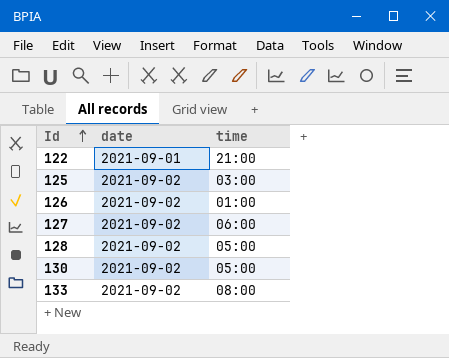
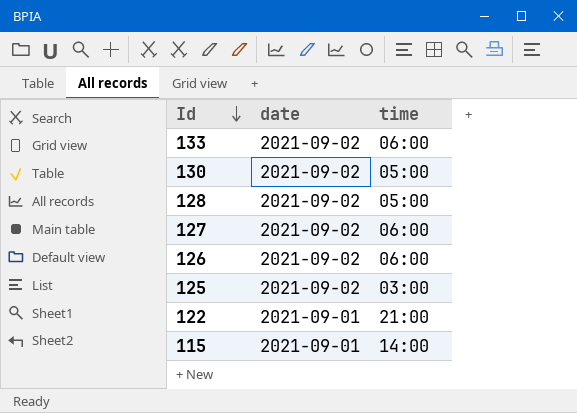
row order: Id ascending -> Id descending
133 | time: 08:00 -> 06:00
126 | time: 01:00 -> 06:00
row 115: none -> 2021-09-01 | 14:00

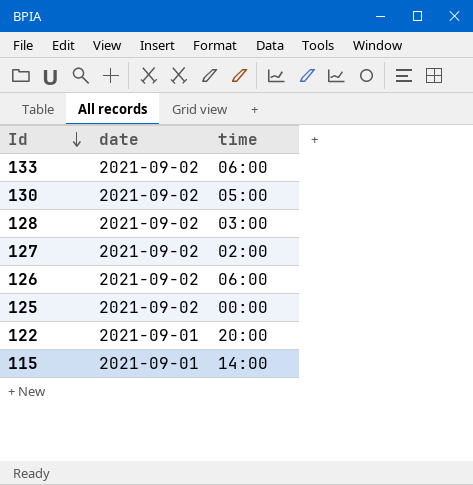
128 | time: 05:00 -> 03:00
127 | time: 06:00 -> 02:00
125 | time: 03:00 -> 00:00
122 | time: 21:00 -> 20:00

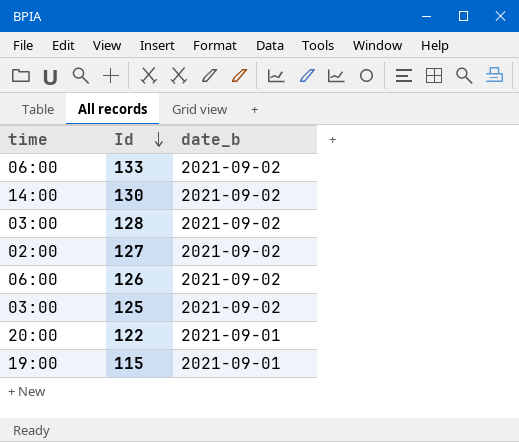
column time | position: 3 -> 1
column name: date -> date_b
130 | time: 05:00 -> 14:00
125 | time: 00:00 -> 03:00
115 | time: 14:00 -> 19:00

